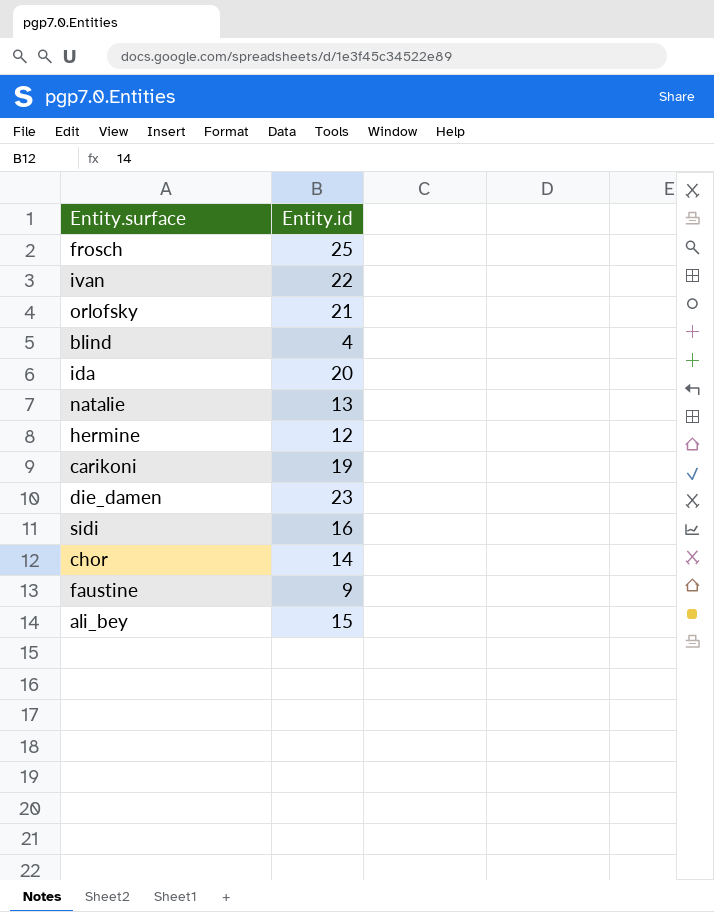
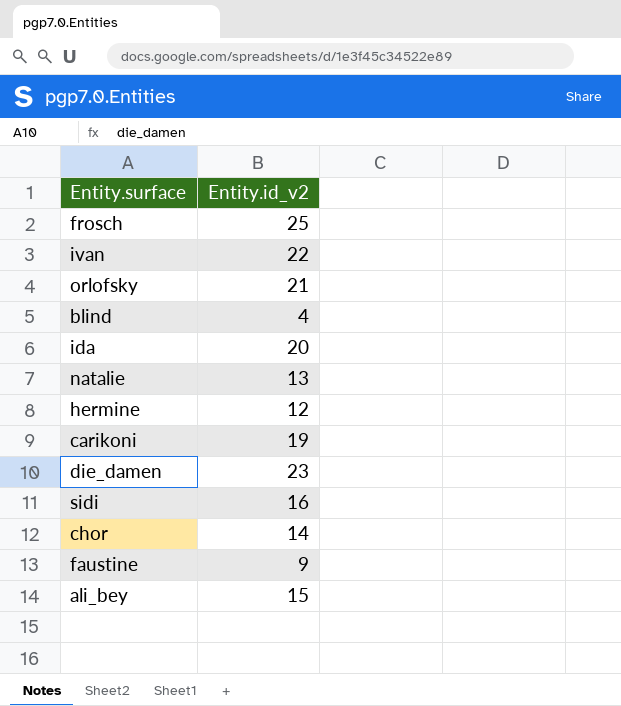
column name: Entity.id -> Entity.id_v2

